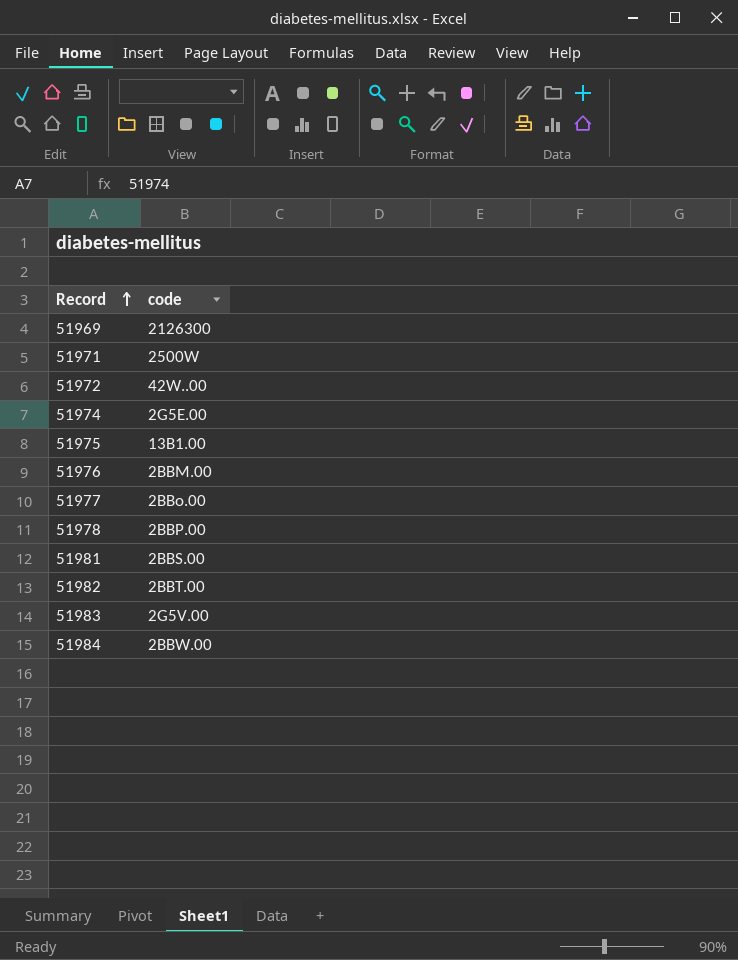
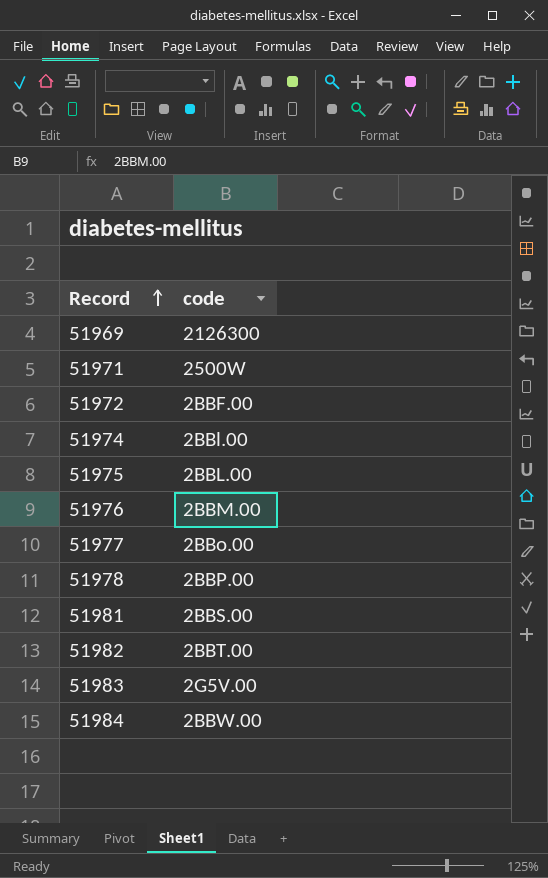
51972 | code: 42W..00 -> 2BBF.00
51974 | code: 2G5E.00 -> 2BBl.00
51975 | code: 13B1.00 -> 2BBL.00

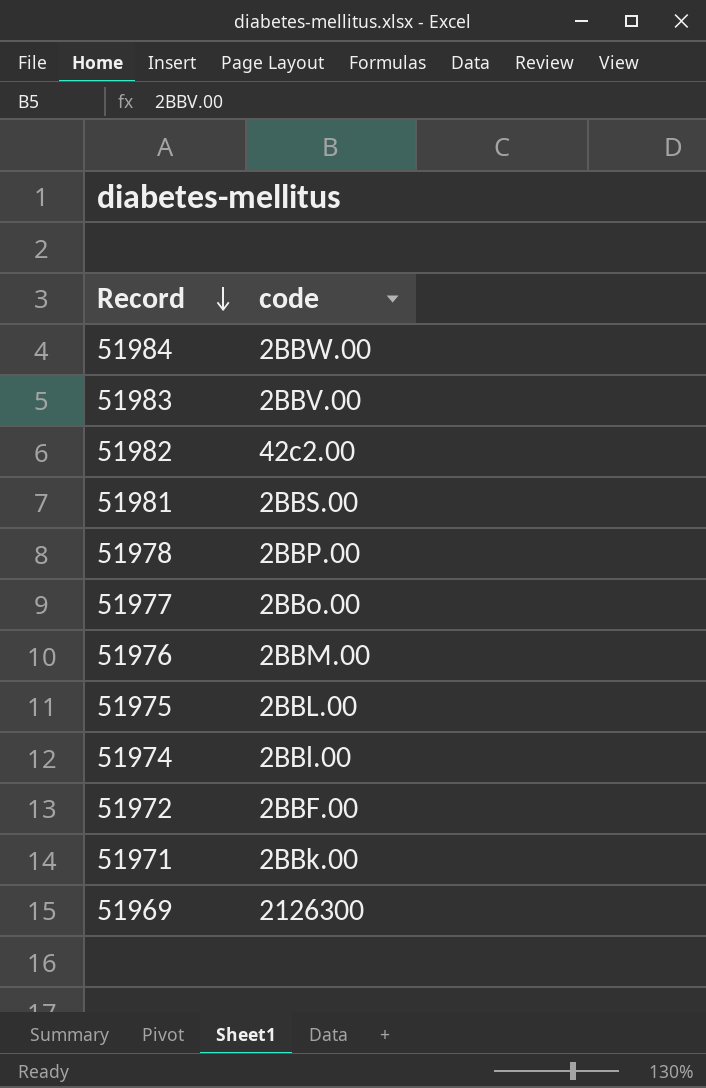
row order: Record ascending -> Record descending
51983 | code: 2G5V.00 -> 2BBV.00
51982 | code: 2BBT.00 -> 42c2.00
51971 | code: 2500W -> 2BBk.00

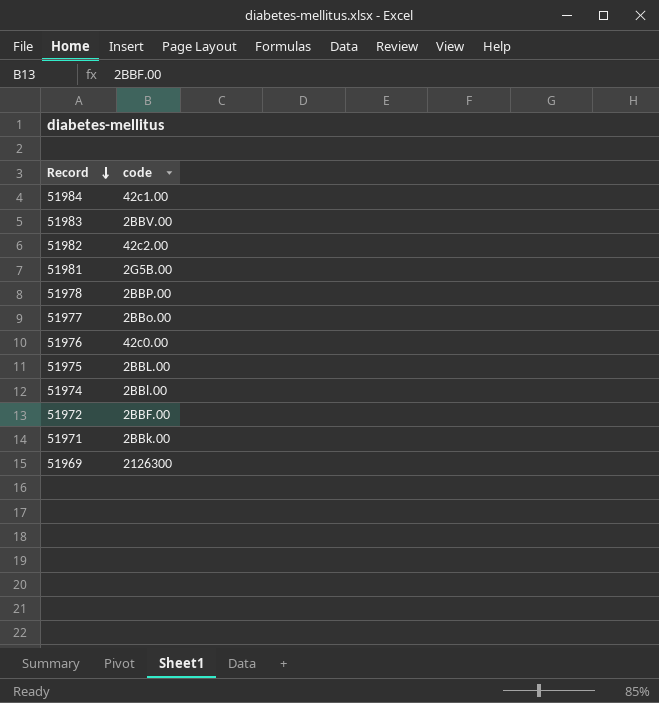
51984 | code: 2BBW.00 -> 42c1.00
51981 | code: 2BBS.00 -> 2G5B.00
51976 | code: 2BBM.00 -> 42c0.00

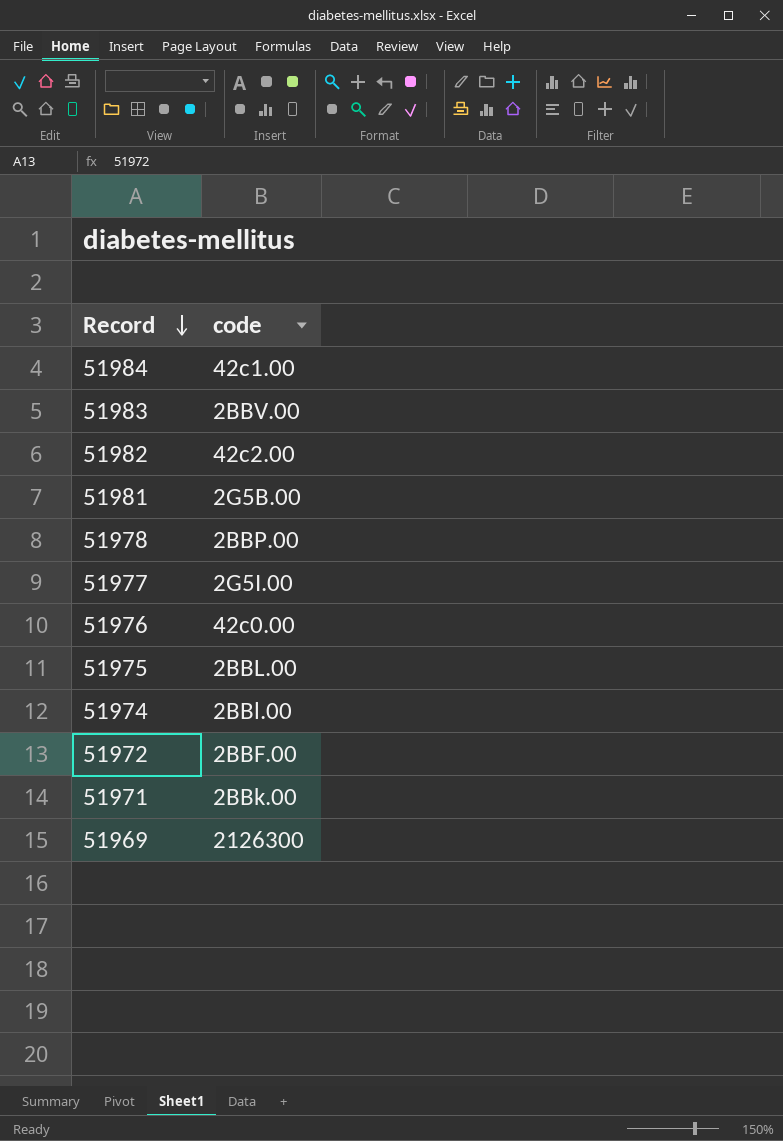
51977 | code: 2BBo.00 -> 2G5I.00

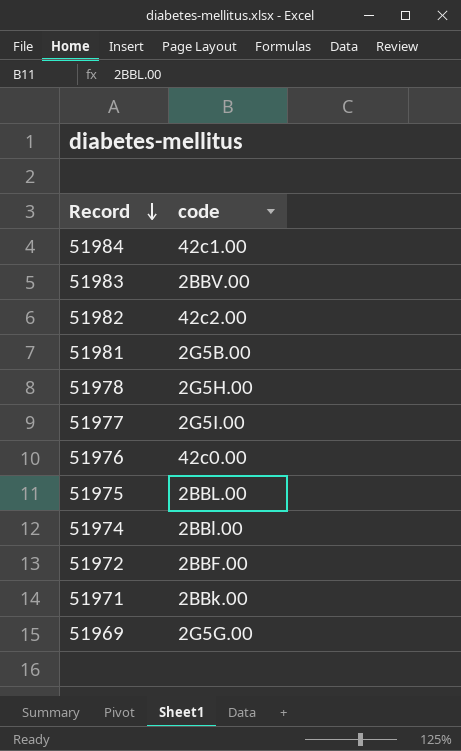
51978 | code: 2BBP.00 -> 2G5H.00
51969 | code: 2126300 -> 2G5G.00

